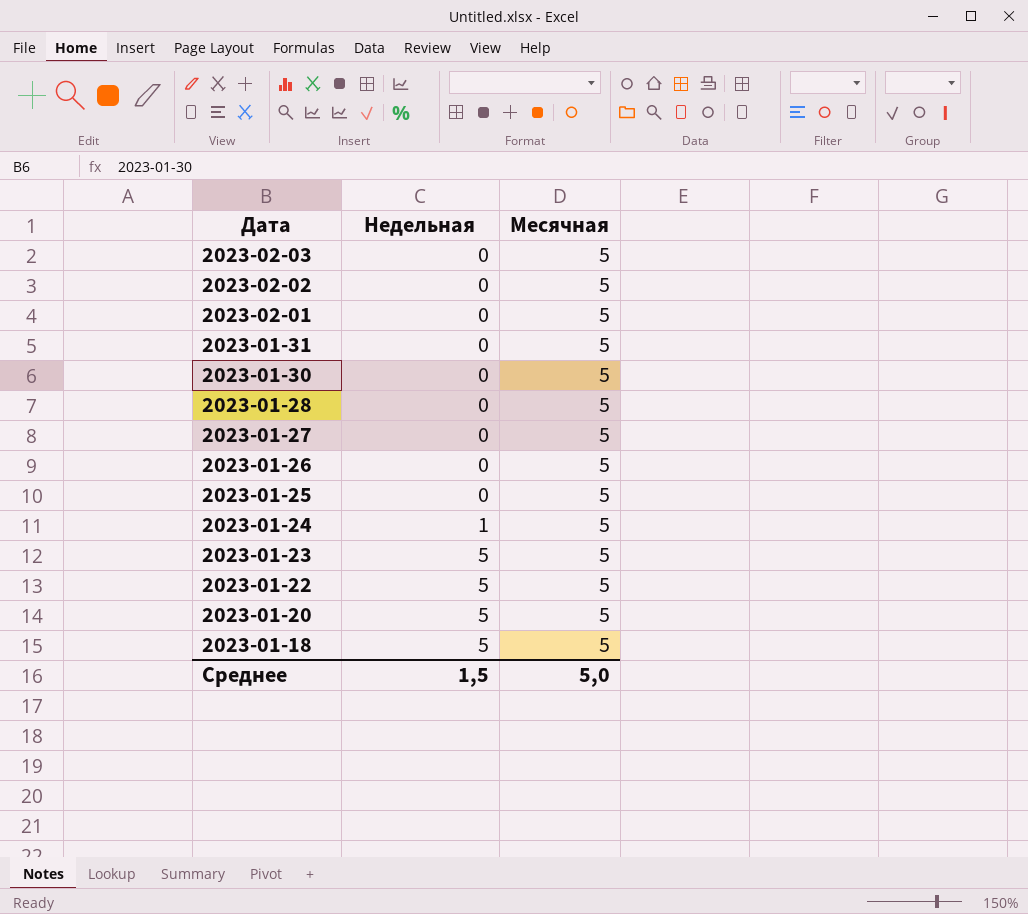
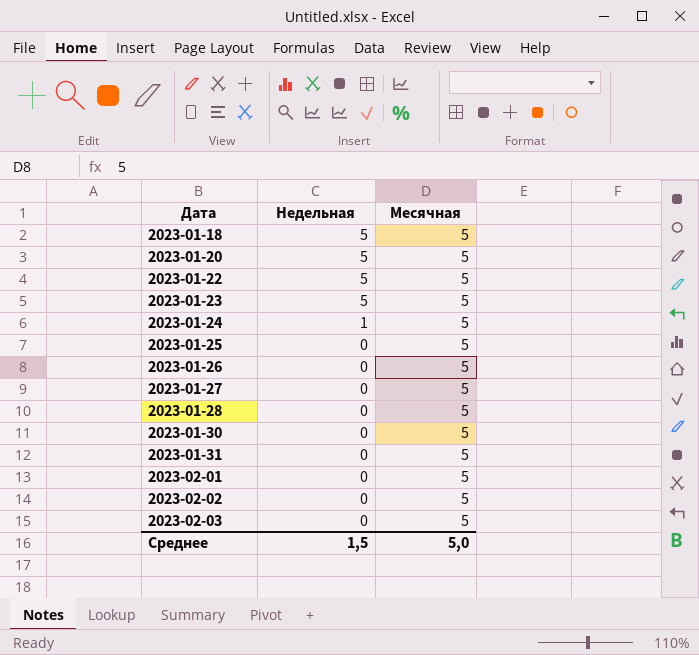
row order: Дата descending -> Дата ascending

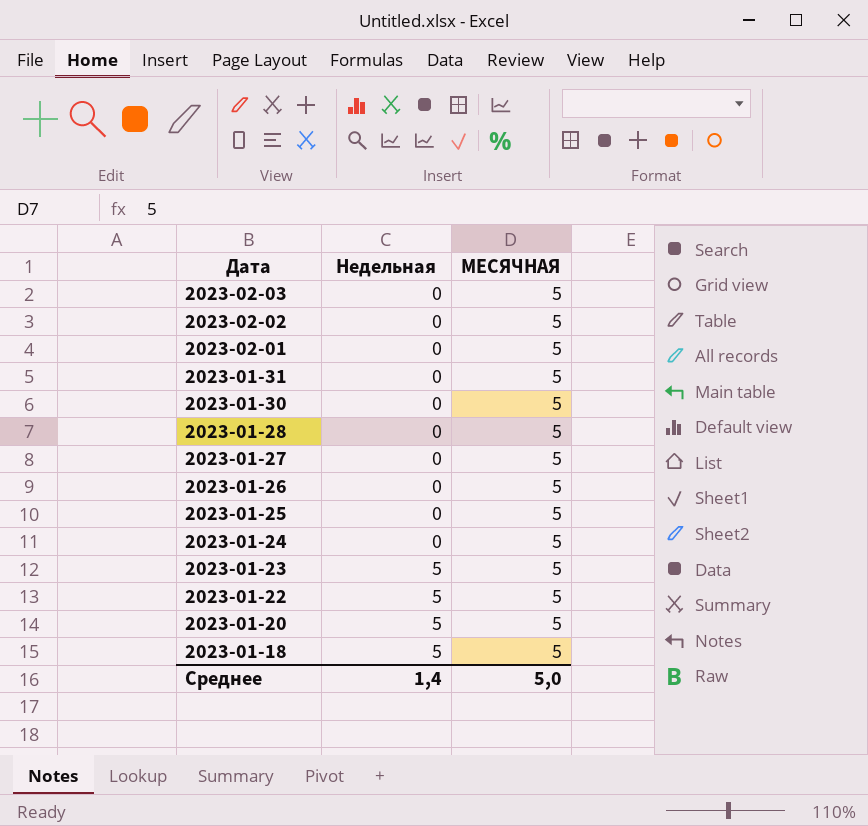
row order: Дата ascending -> Дата descending
column name: Месячная -> МЕСЯЧНАЯ
2023-01-24 | Недельная: 1 -> 0
Среднее | Недельная: 1,5 -> 1,4

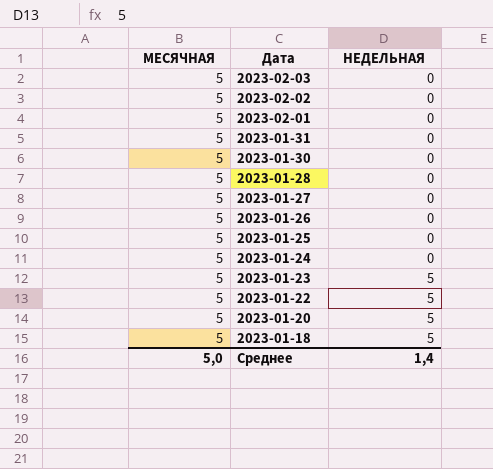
column МЕСЯЧНАЯ | position: 3 -> 1
column name: Недельная -> НЕДЕЛЬНАЯ

